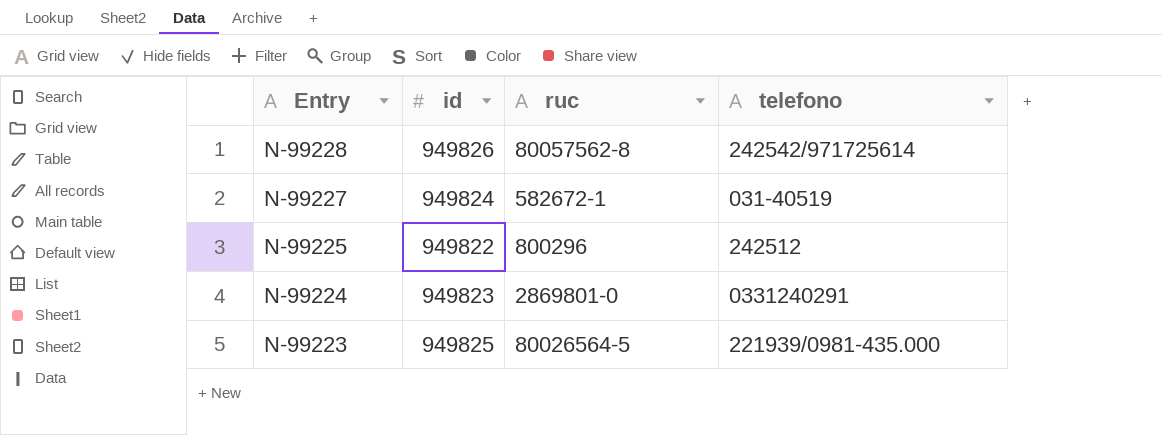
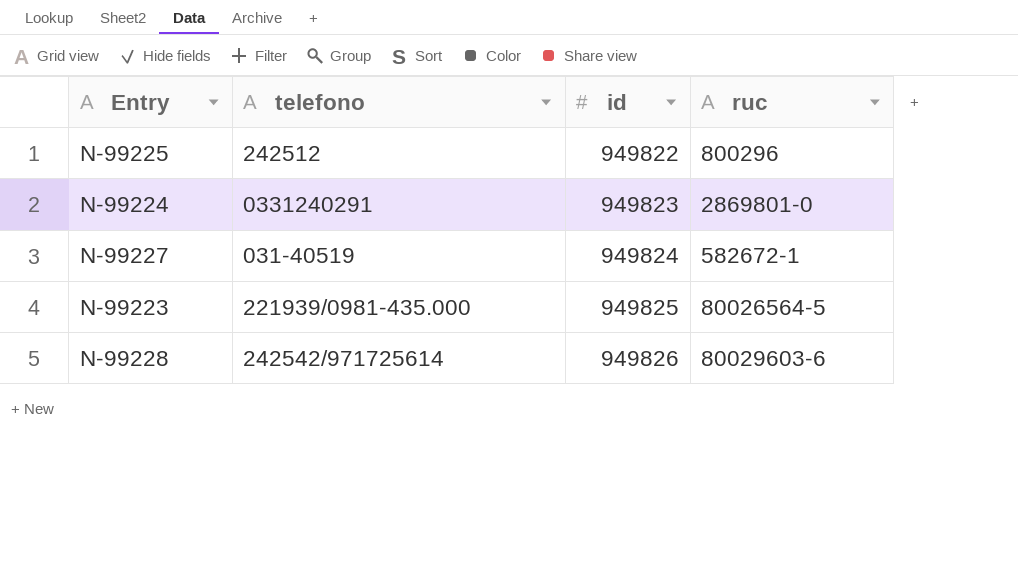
row order: Entry descending -> id ascending
column telefono | position: 4 -> 2
N-99228 | ruc: 80057562-8 -> 80029603-6

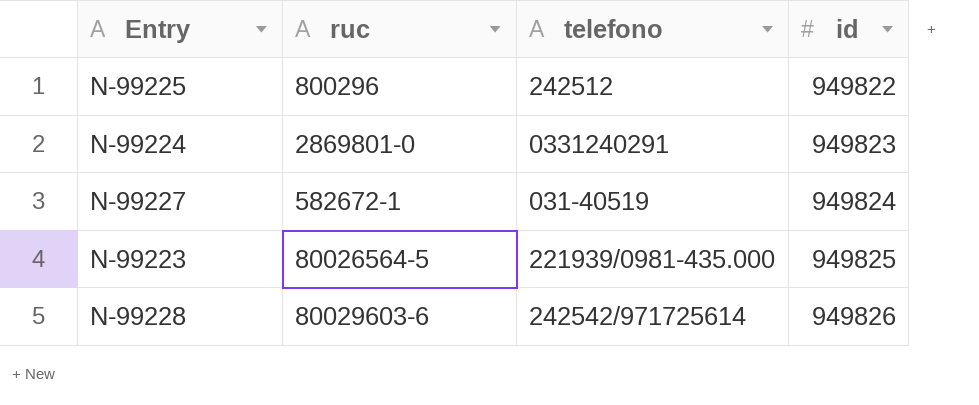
column ruc | position: 4 -> 2

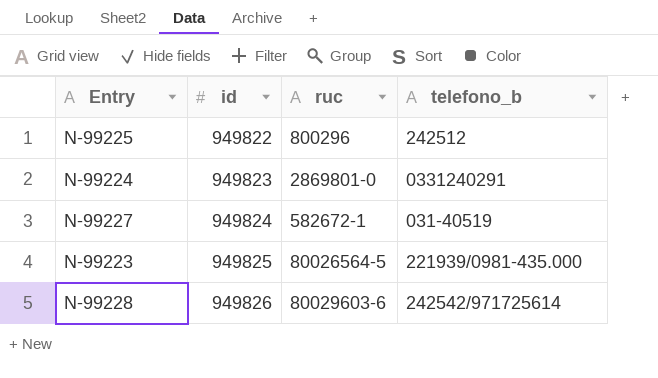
column id | position: 4 -> 2
column name: telefono -> telefono_b

